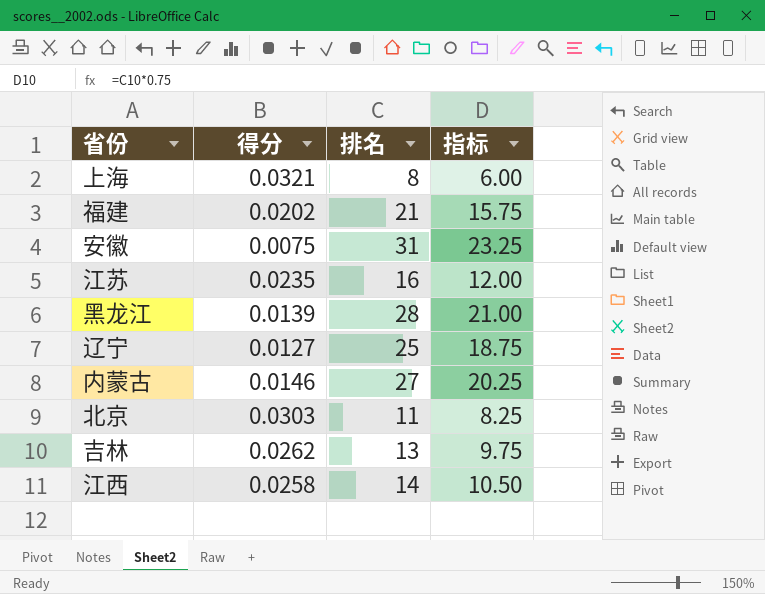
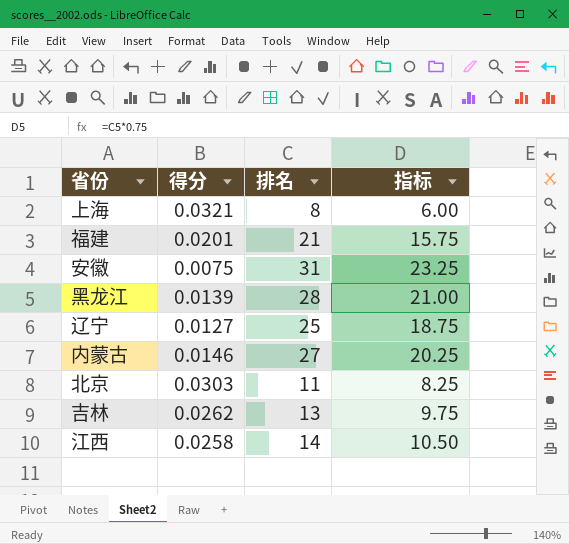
row 江苏: 0.0235 | 16 | 12.00 -> none
福建 | 得分: 0.0202 -> 0.0201

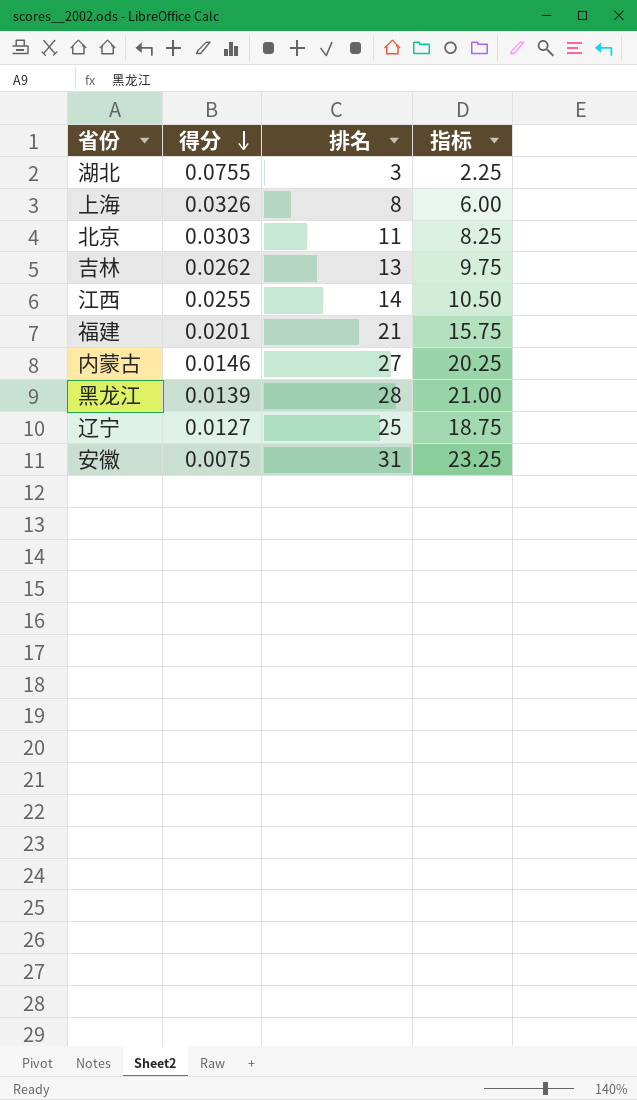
row order: none -> 得分 descending
row 湖北: none -> 0.0755 | 3 | 2.25
上海 | 得分: 0.0321 -> 0.0326
江西 | 得分: 0.0258 -> 0.0255

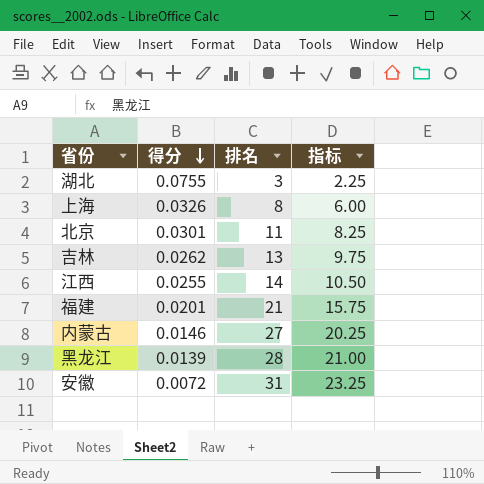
row 辽宁: 0.0127 | 25 | 18.75 -> none
北京 | 得分: 0.0303 -> 0.0301
安徽 | 得分: 0.0075 -> 0.0072

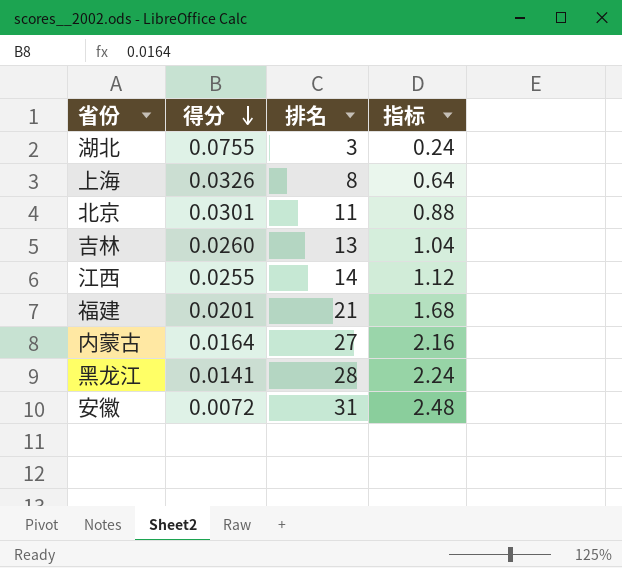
column 指标 | formula: [排名] * 0.75 -> [排名] * 0.08
吉林 | 得分: 0.0262 -> 0.0260
内蒙古 | 得分: 0.0146 -> 0.0164
黑龙江 | 得分: 0.0139 -> 0.0141

